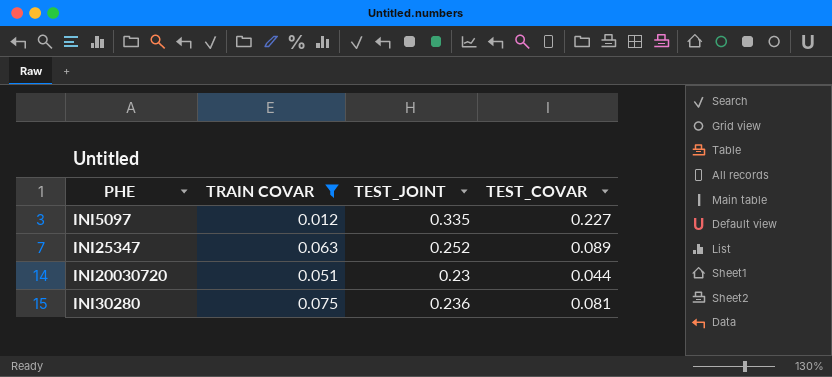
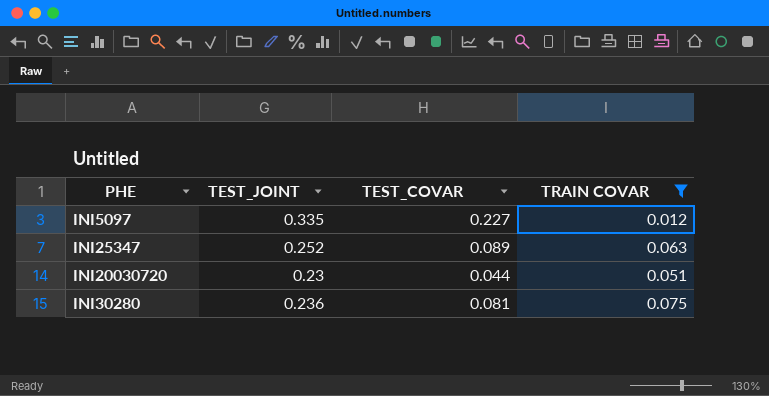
column TRAIN COVAR | position: 2 -> 4

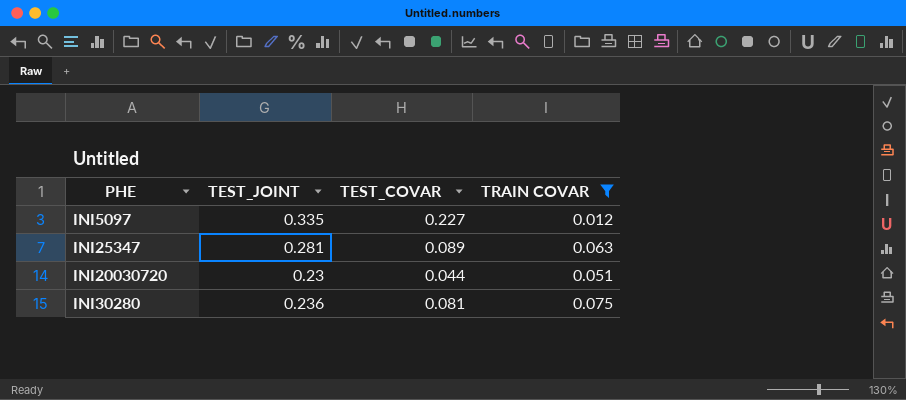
INI25347 | TEST_JOINT: 0.252 -> 0.281

